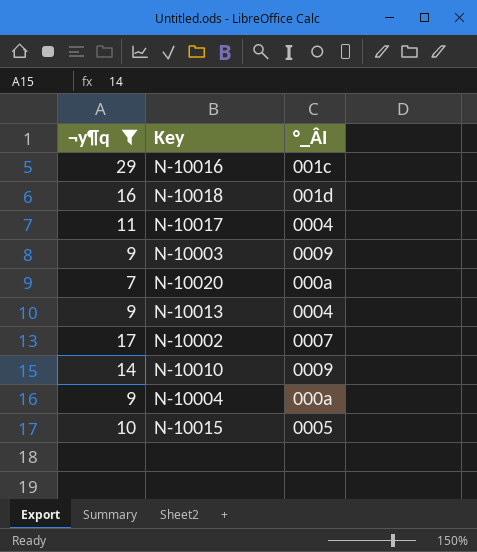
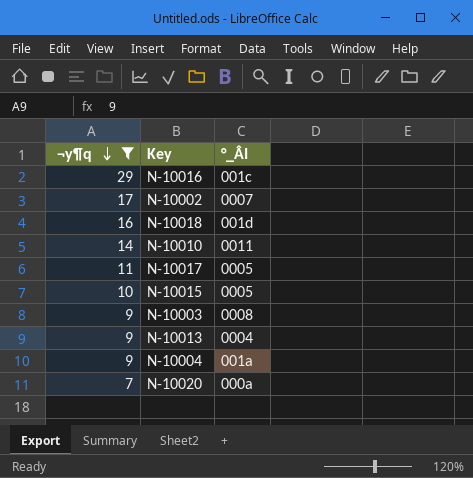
row order: none -> ¬y¶q descending
N-10010 | °_ÂI: 0009 -> 0011
N-10017 | °_ÂI: 0004 -> 0005
N-10003 | °_ÂI: 0009 -> 0008
N-10004 | °_ÂI: 000a -> 001a

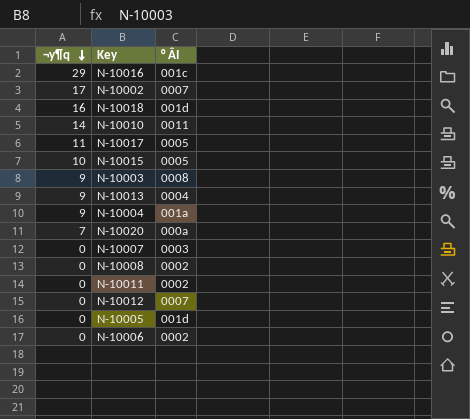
filter: ¬y¶q != 0 -> none
column name: °_ÂI -> ° ÂI

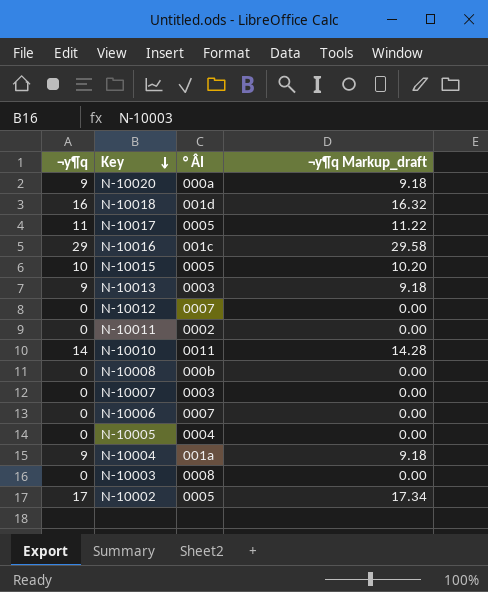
row order: ¬y¶q descending -> Key descending
column ¬y¶q Markup_draft | formula: none -> [¬y¶q] * 1.02
N-10020 | ¬y¶q: 7 -> 9
N-10013 | ° ÂI: 0004 -> 0003
N-10008 | ° ÂI: 0002 -> 000b
N-10006 | ° ÂI: 0002 -> 0007
N-10005 | ° ÂI: 001d -> 0004
N-10003 | ¬y¶q: 9 -> 0
N-10002 | ° ÂI: 0007 -> 0005

